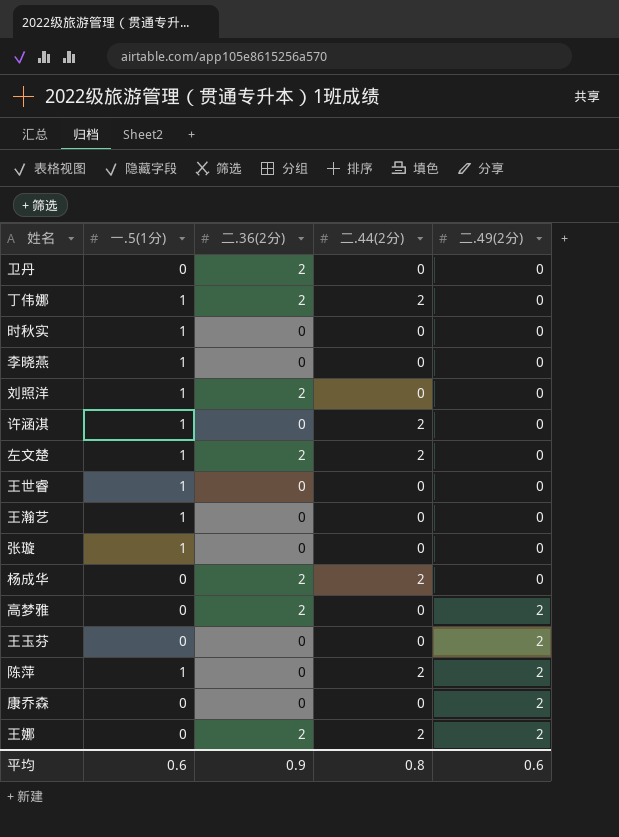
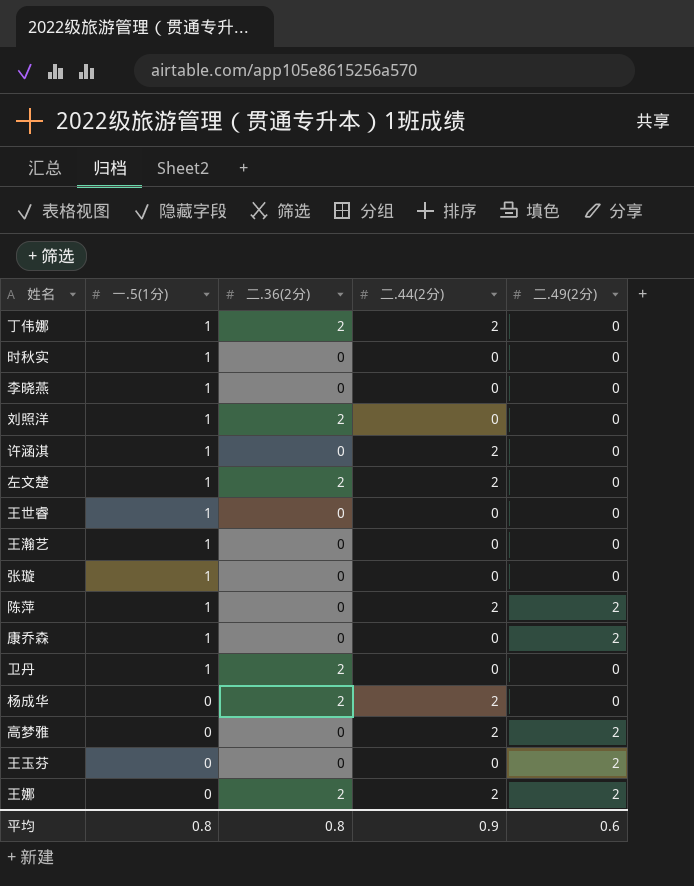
row order: 二.49(2分) ascending -> 一.5(1分) descending
康乔森 | 一.5(1分): 0 -> 1
卫丹 | 一.5(1分): 0 -> 1
高梦雅 | 二.36(2分): 2 -> 0
高梦雅 | 二.44(2分): 0 -> 2
平均 | 一.5(1分): 0.6 -> 0.8
平均 | 二.36(2分): 0.9 -> 0.8
平均 | 二.44(2分): 0.8 -> 0.9

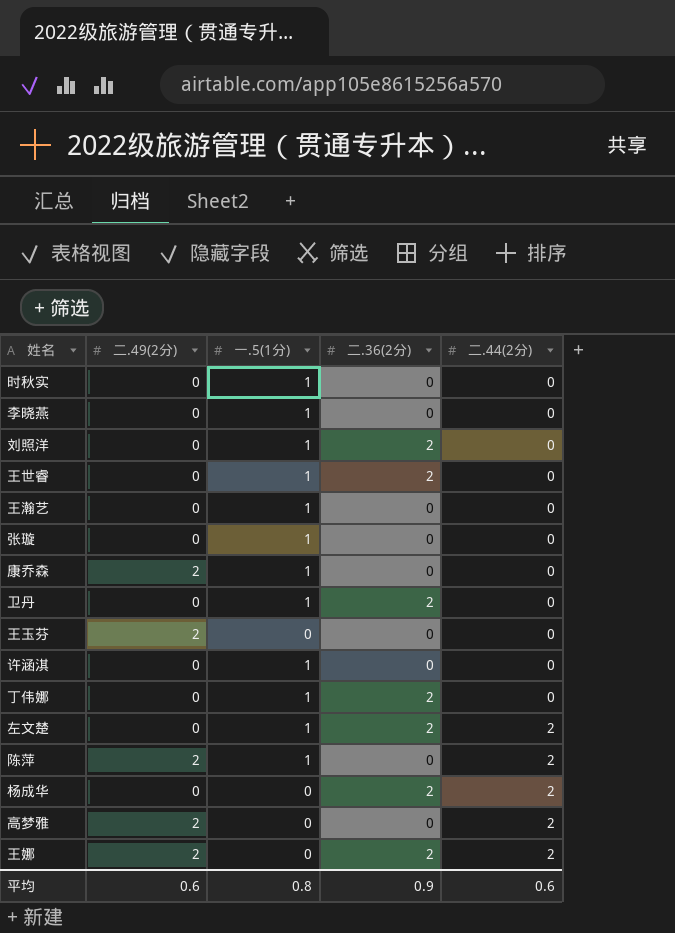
row order: 一.5(1分) descending -> 二.44(2分) ascending
column 二.49(2分) | position: 5 -> 2
王世睿 | 二.36(2分): 0 -> 2
许涵淇 | 二.44(2分): 2 -> 0
丁伟娜 | 二.44(2分): 2 -> 0
平均 | 二.36(2分): 0.8 -> 0.9
平均 | 二.44(2分): 0.9 -> 0.6

